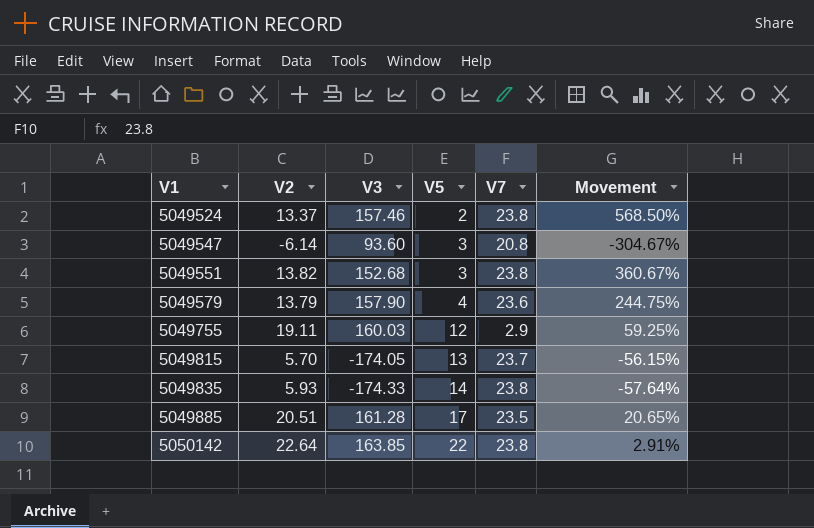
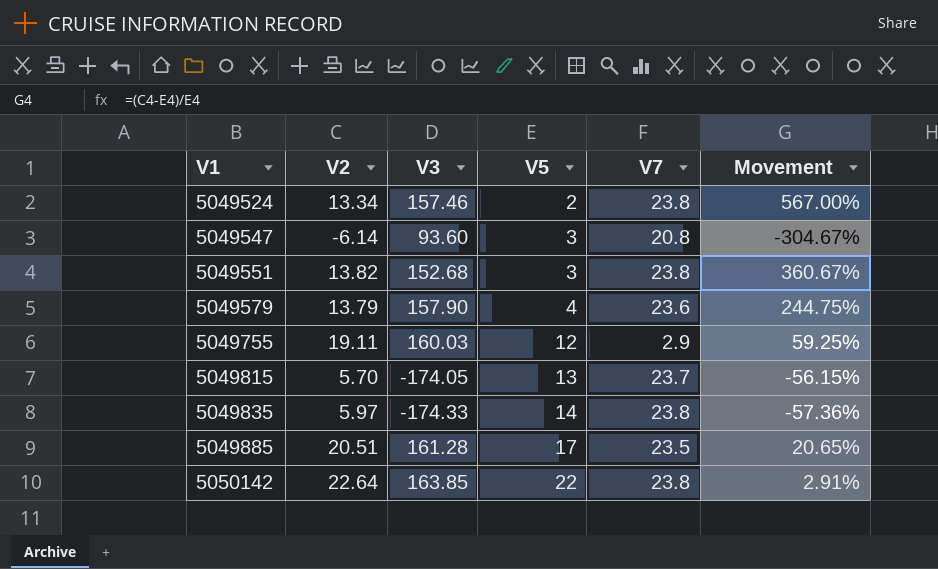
5049524 | V2: 13.37 -> 13.34
5049524 | Movement: 568.50% -> 567.00%
5049835 | V2: 5.93 -> 5.97
5049835 | Movement: -57.64% -> -57.36%

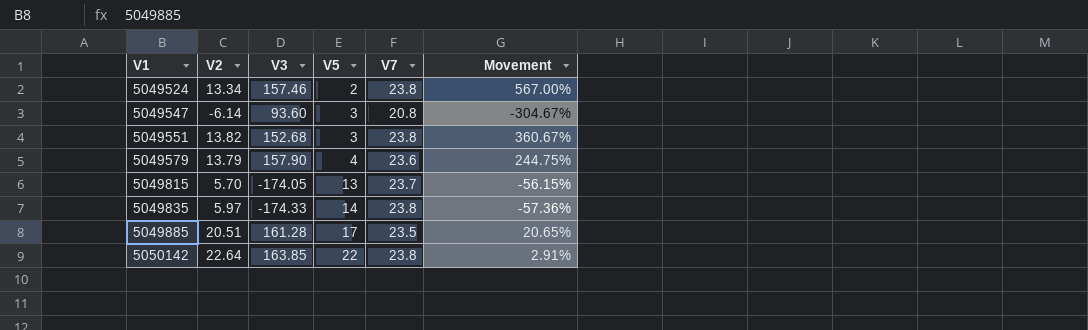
row 5049755: 19.11 | 160.03 | 12 | 2.9 | 59.25% -> none

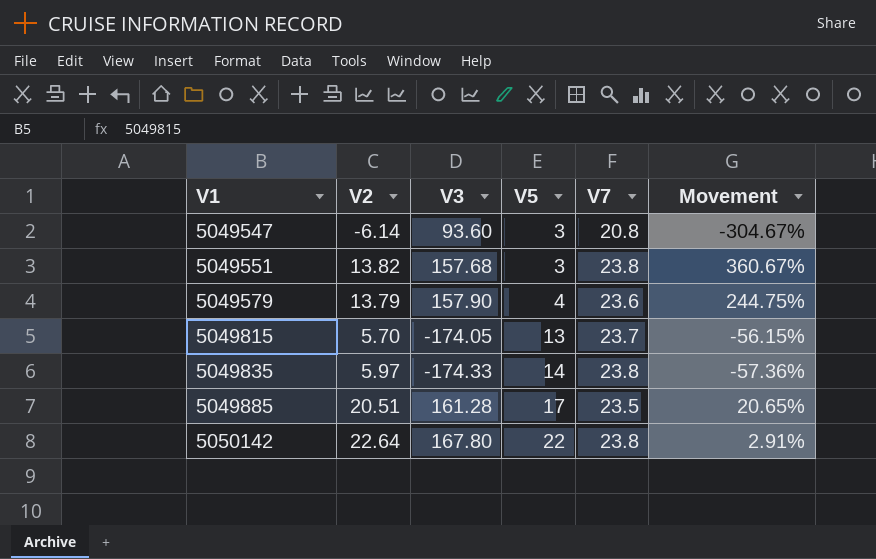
row 5049524: 13.34 | 157.46 | 2 | 23.8 | 567.00% -> none
5049551 | V3: 152.68 -> 157.68
5050142 | V3: 163.85 -> 167.80

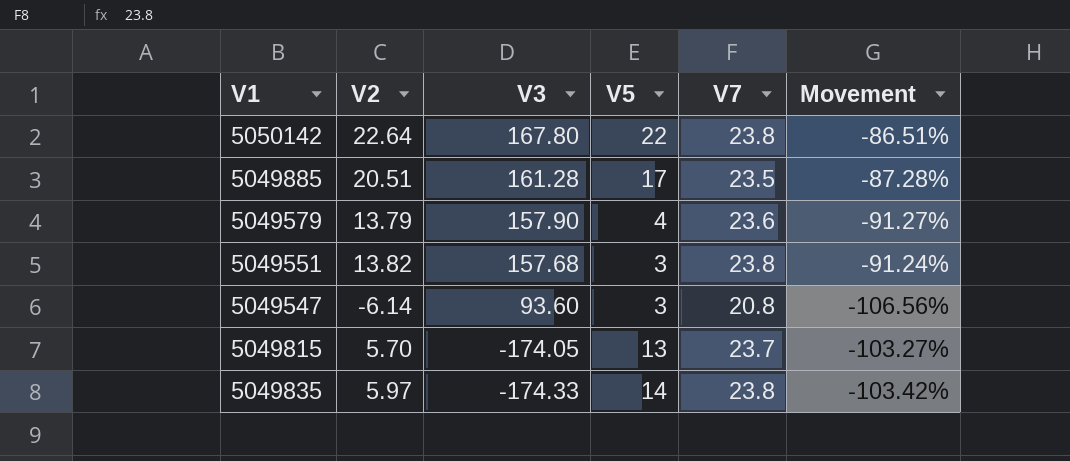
row order: V1 ascending -> V3 descending
column Movement | formula: ([V2] - [V5]) / [V5] -> ([V2] - [V3]) / [V3]

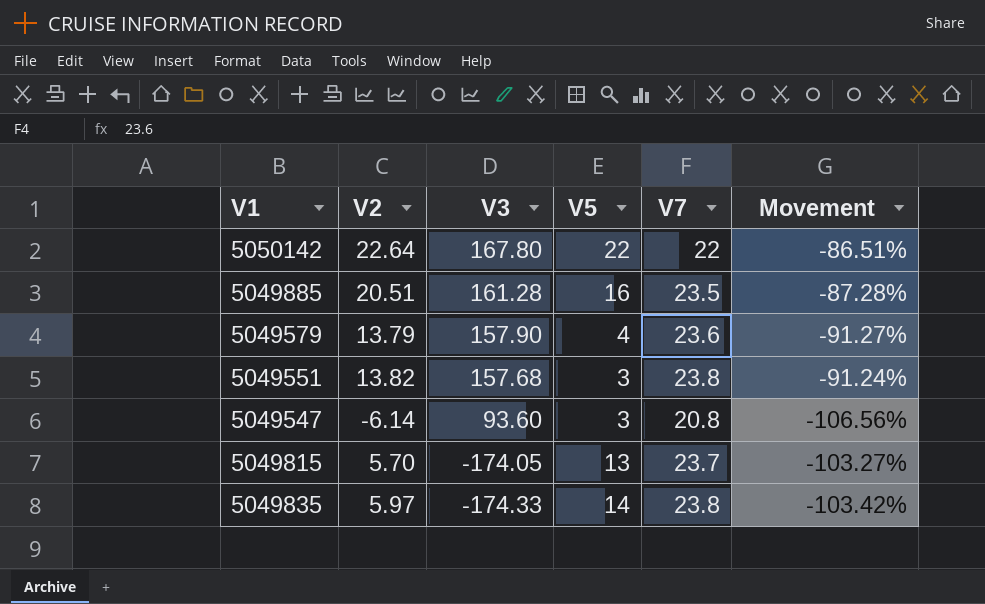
5050142 | V7: 23.8 -> 22
5049885 | V5: 17 -> 16

